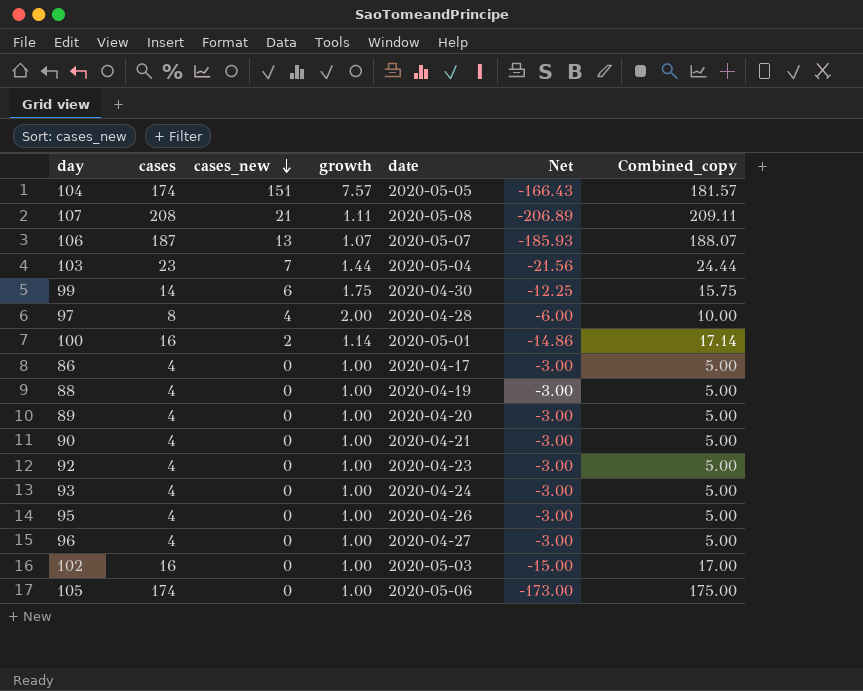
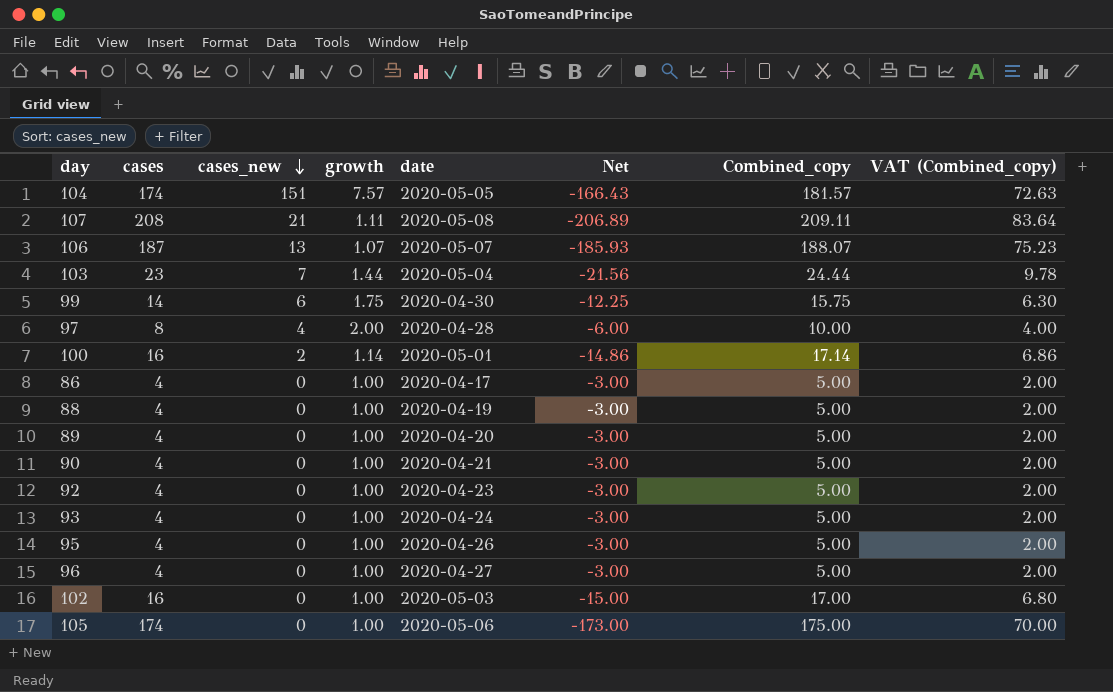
column VAT (Combined_copy) | formula: none -> [Combined_copy] * 0.4

